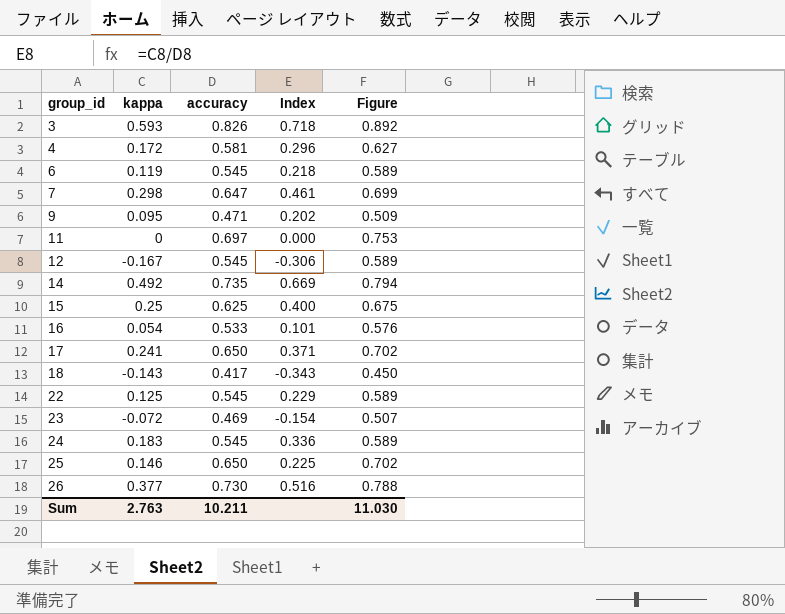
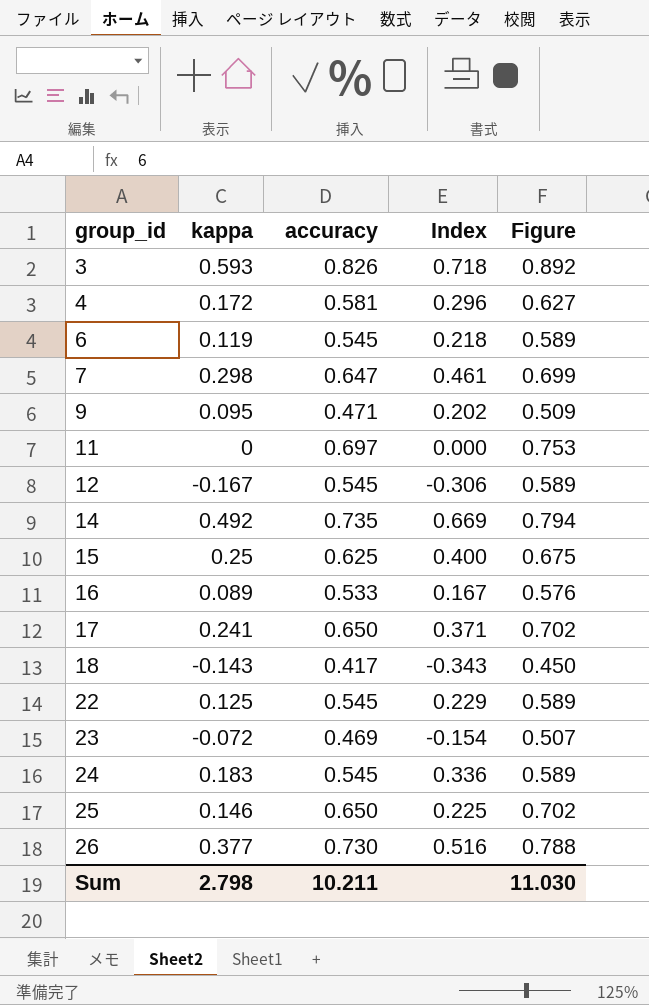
16 | kappa: 0.054 -> 0.089
16 | Index: 0.101 -> 0.167
Sum | kappa: 2.763 -> 2.798

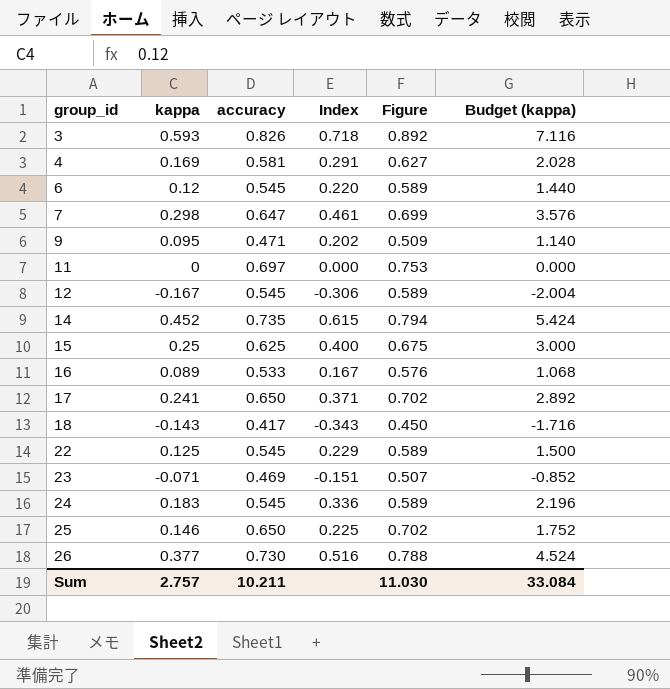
column Budget (kappa) | formula: none -> [kappa] * 12
4 | kappa: 0.172 -> 0.169
4 | Index: 0.296 -> 0.291
6 | kappa: 0.119 -> 0.12
6 | Index: 0.218 -> 0.220
14 | kappa: 0.492 -> 0.452
14 | Index: 0.669 -> 0.615
23 | kappa: -0.072 -> -0.071
23 | Index: -0.154 -> -0.151
Sum | kappa: 2.798 -> 2.757

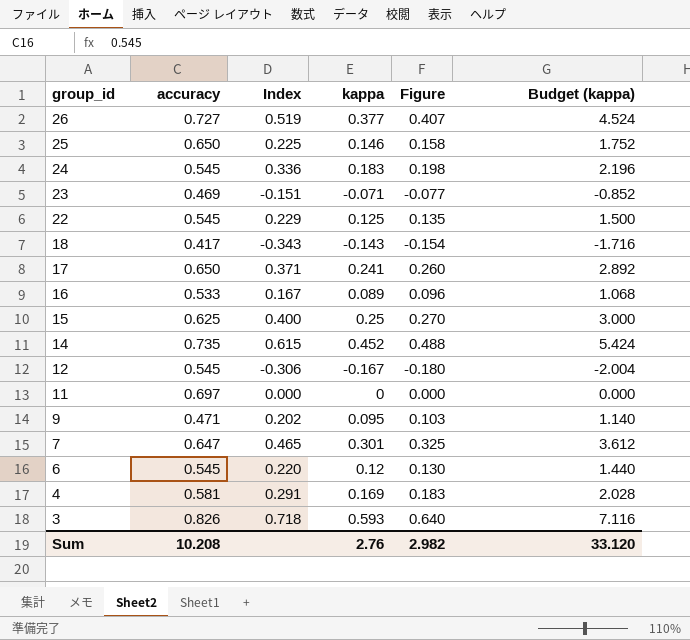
row order: group_id ascending -> group_id descending
column kappa | position: 2 -> 4
column Figure | formula: [accuracy] * 1.08 -> [kappa] * 1.08
26 | accuracy: 0.730 -> 0.727
26 | Index: 0.516 -> 0.519
7 | Index: 0.461 -> 0.465
7 | kappa: 0.298 -> 0.301
7 | Budget (kappa): 3.576 -> 3.612
Sum | accuracy: 10.211 -> 10.208
Sum | kappa: 2.757 -> 2.76
Sum | Figure: 11.030 -> 2.982
Sum | Budget (kappa): 33.084 -> 33.120

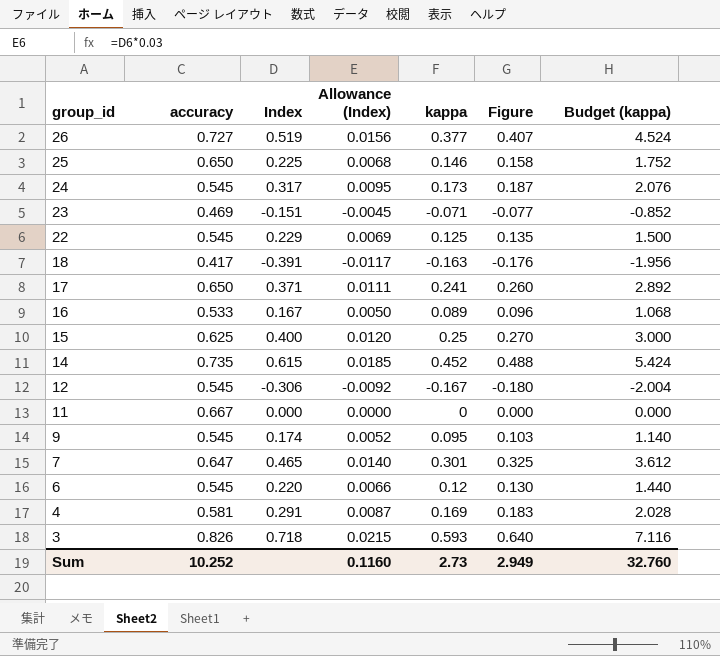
column Allowance (Index) | formula: none -> [Index] * 0.03
24 | Index: 0.336 -> 0.317
24 | kappa: 0.183 -> 0.173
24 | Figure: 0.198 -> 0.187
24 | Budget (kappa): 2.196 -> 2.076
18 | Index: -0.343 -> -0.391
18 | kappa: -0.143 -> -0.163
18 | Figure: -0.154 -> -0.176
18 | Budget (kappa): -1.716 -> -1.956
11 | accuracy: 0.697 -> 0.667
9 | accuracy: 0.471 -> 0.545
9 | Index: 0.202 -> 0.174
Sum | accuracy: 10.208 -> 10.252
Sum | kappa: 2.76 -> 2.73
Sum | Figure: 2.982 -> 2.949
Sum | Budget (kappa): 33.120 -> 32.760

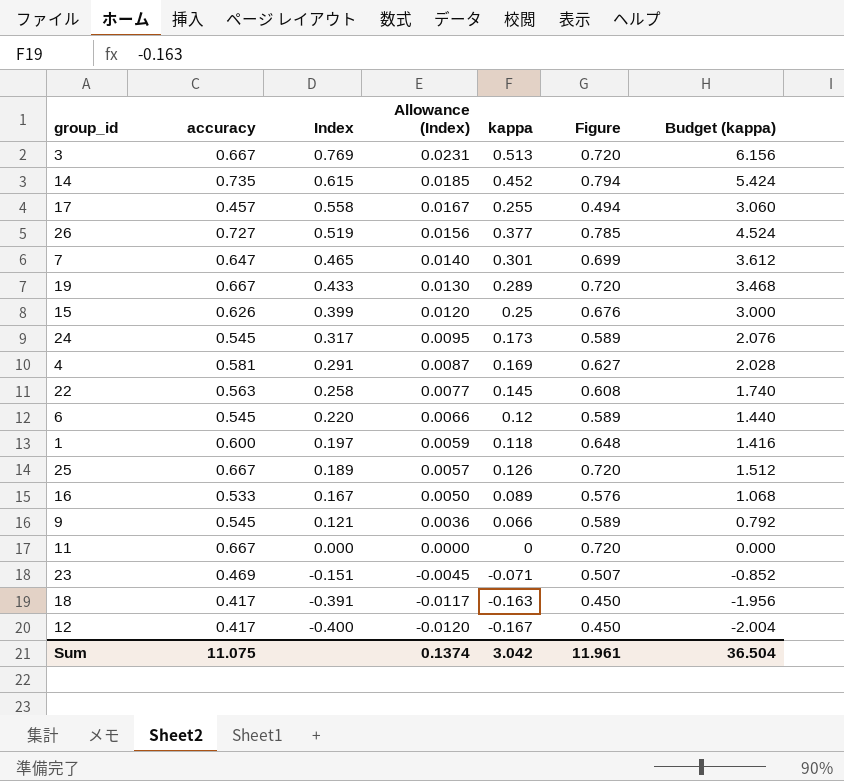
row order: group_id descending -> Index descending
column Figure | formula: [kappa] * 1.08 -> [accuracy] * 1.08
3 | accuracy: 0.826 -> 0.667
3 | Index: 0.718 -> 0.769
3 | Allowance (Index): 0.0215 -> 0.0231
3 | kappa: 0.593 -> 0.513
3 | Budget (kappa): 7.116 -> 6.156
17 | accuracy: 0.650 -> 0.457
17 | Index: 0.371 -> 0.558
17 | Allowance (Index): 0.0111 -> 0.0167
17 | kappa: 0.241 -> 0.255
17 | Budget (kappa): 2.892 -> 3.060
row 19: none -> 0.667 | 0.433 | 0.0130 | 0.289 | 0.720 | 3.468
15 | accuracy: 0.625 -> 0.626
15 | Index: 0.400 -> 0.399
22 | accuracy: 0.545 -> 0.563
22 | Index: 0.229 -> 0.258
22 | Allowance (Index): 0.0069 -> 0.0077
22 | kappa: 0.125 -> 0.145
22 | Budget (kappa): 1.500 -> 1.740
row 1: none -> 0.600 | 0.197 | 0.0059 | 0.118 | 0.648 | 1.416
25 | accuracy: 0.650 -> 0.667
25 | Index: 0.225 -> 0.189
25 | Allowance (Index): 0.0068 -> 0.0057
25 | kappa: 0.146 -> 0.126
25 | Budget (kappa): 1.752 -> 1.512
9 | Index: 0.174 -> 0.121
9 | Allowance (Index): 0.0052 -> 0.0036
9 | kappa: 0.095 -> 0.066
9 | Budget (kappa): 1.140 -> 0.792
12 | accuracy: 0.545 -> 0.417
12 | Index: -0.306 -> -0.400
12 | Allowance (Index): -0.0092 -> -0.0120
Sum | accuracy: 10.252 -> 11.075
Sum | Allowance (Index): 0.1160 -> 0.1374
Sum | kappa: 2.73 -> 3.042
Sum | Figure: 2.949 -> 11.961
Sum | Budget (kappa): 32.760 -> 36.504

